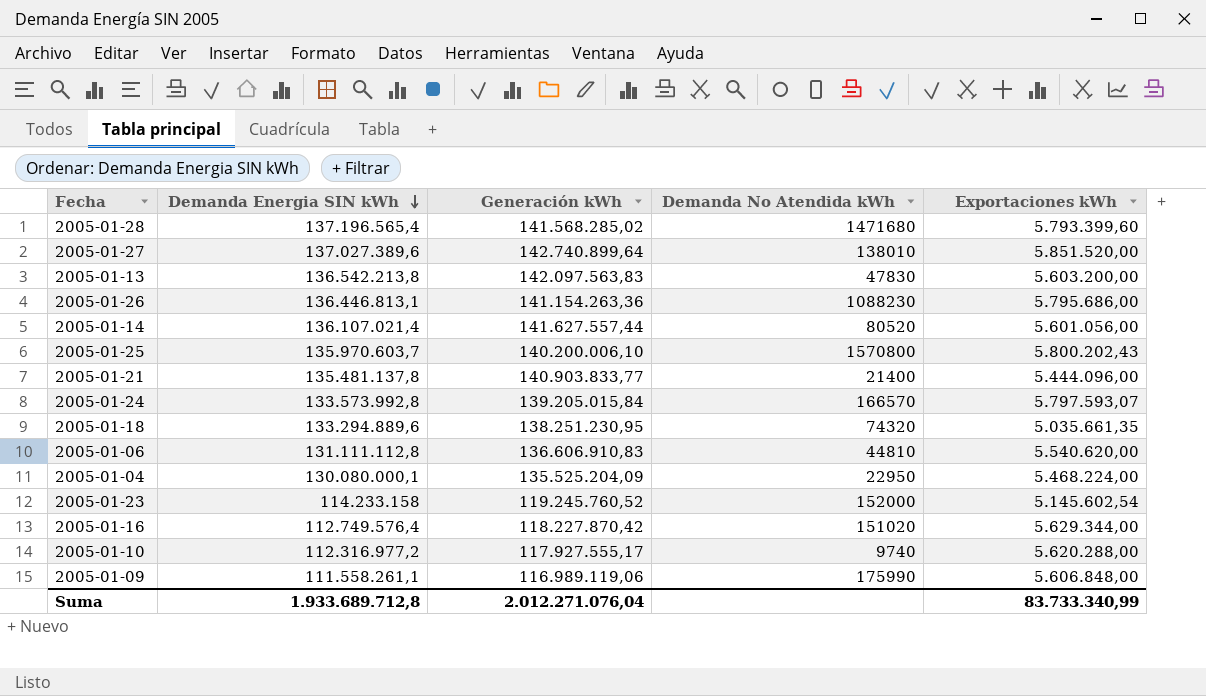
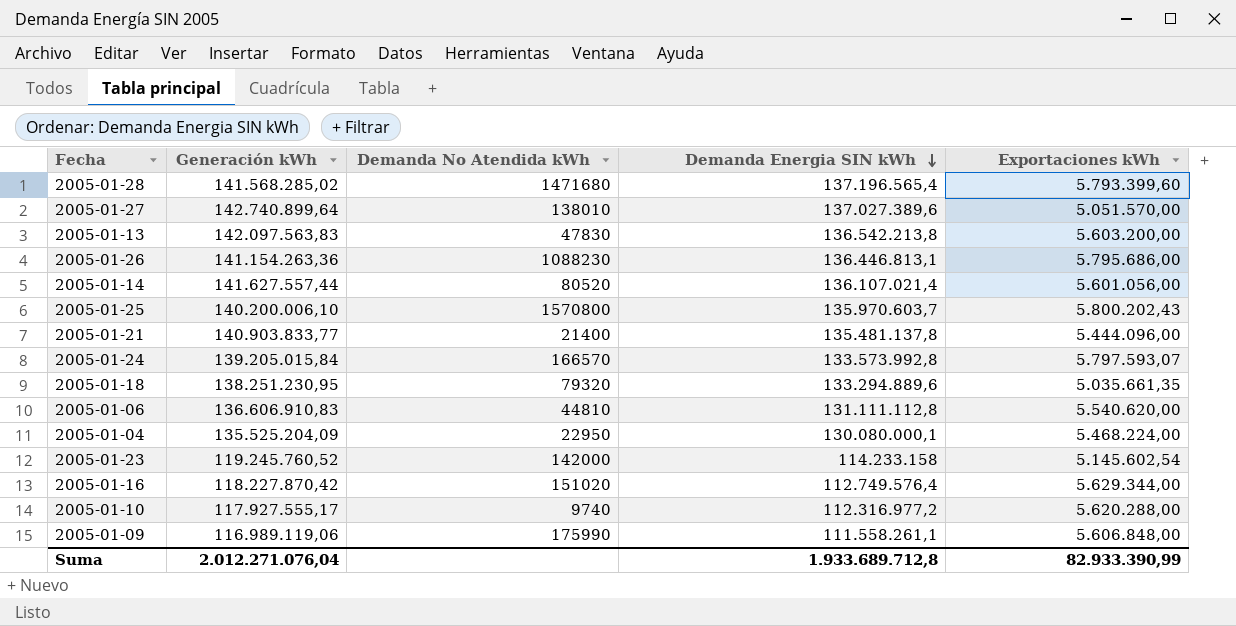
column Demanda Energia SIN kWh | position: 2 -> 4
2005-01-27 | Exportaciones kWh: 5.851.520,00 -> 5.051.570,00
2005-01-18 | Demanda No Atendida kWh: 74320 -> 79320
2005-01-23 | Demanda No Atendida kWh: 152000 -> 142000
Suma | Exportaciones kWh: 83.733.340,99 -> 82.933.390,99

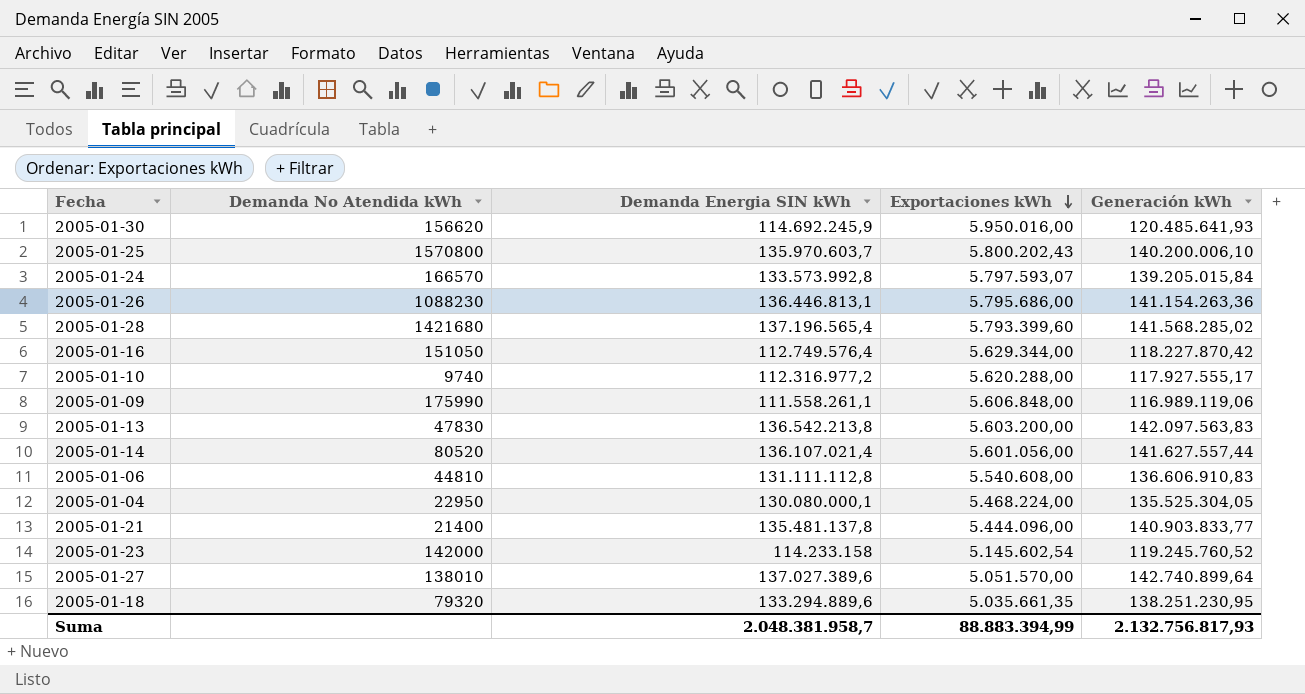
row order: Demanda Energia SIN kWh descending -> Exportaciones kWh descending
column Generación kWh | position: 2 -> 5
row 2005-01-30: none -> 156620 | 114.692.245,9 | 5.950.016,00 | 120.485.641,93
2005-01-28 | Demanda No Atendida kWh: 1471680 -> 1421680
2005-01-16 | Demanda No Atendida kWh: 151020 -> 151050
2005-01-06 | Exportaciones kWh: 5.540.620,00 -> 5.540.608,00
2005-01-04 | Generación kWh: 135.525.204,09 -> 135.525.304,05
Suma | Demanda Energia SIN kWh: 1.933.689.712,8 -> 2.048.381.958,7
Suma | Exportaciones kWh: 82.933.390,99 -> 88.883.394,99
Suma | Generación kWh: 2.012.271.076,04 -> 2.132.756.817,93

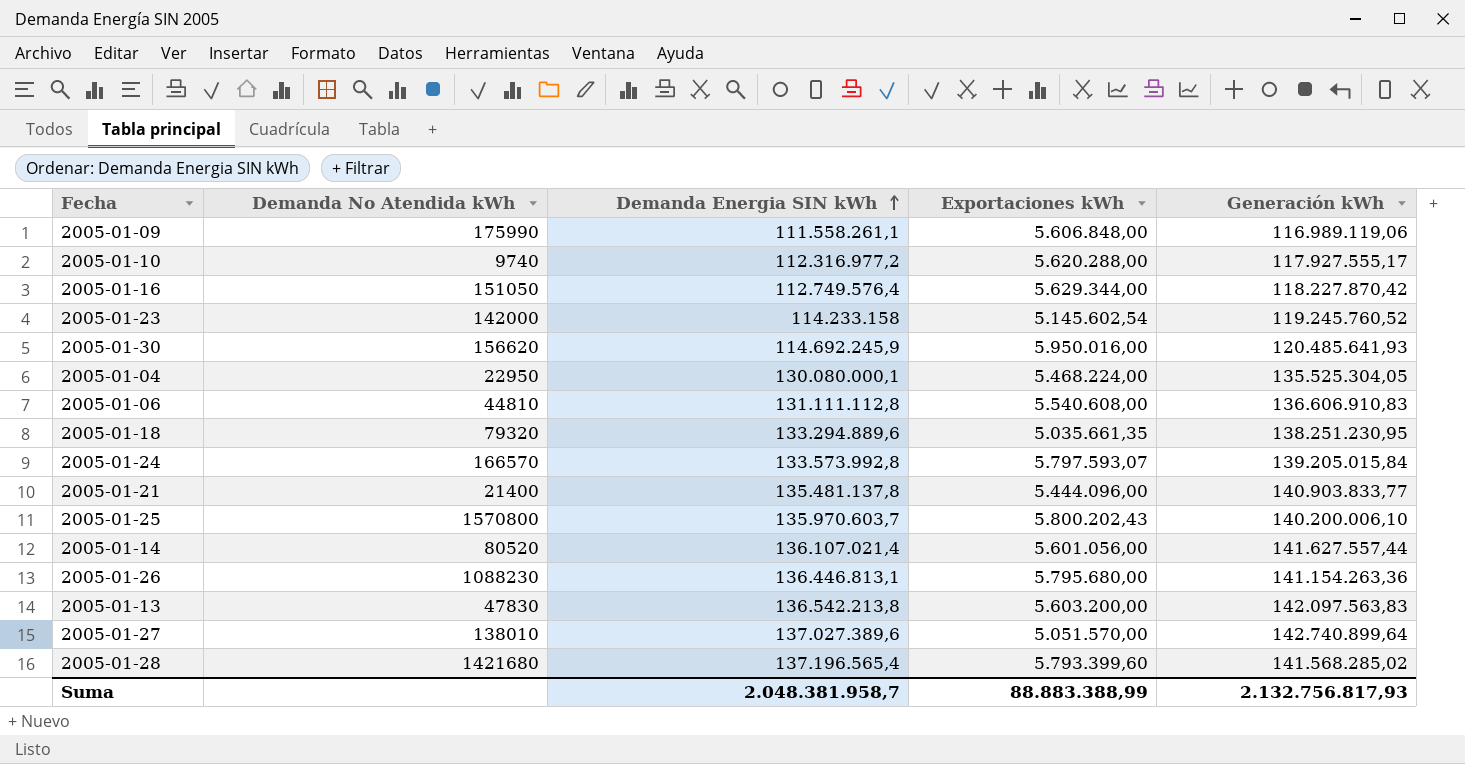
row order: Exportaciones kWh descending -> Demanda Energia SIN kWh ascending
2005-01-26 | Exportaciones kWh: 5.795.686,00 -> 5.795.680,00
Suma | Exportaciones kWh: 88.883.394,99 -> 88.883.388,99

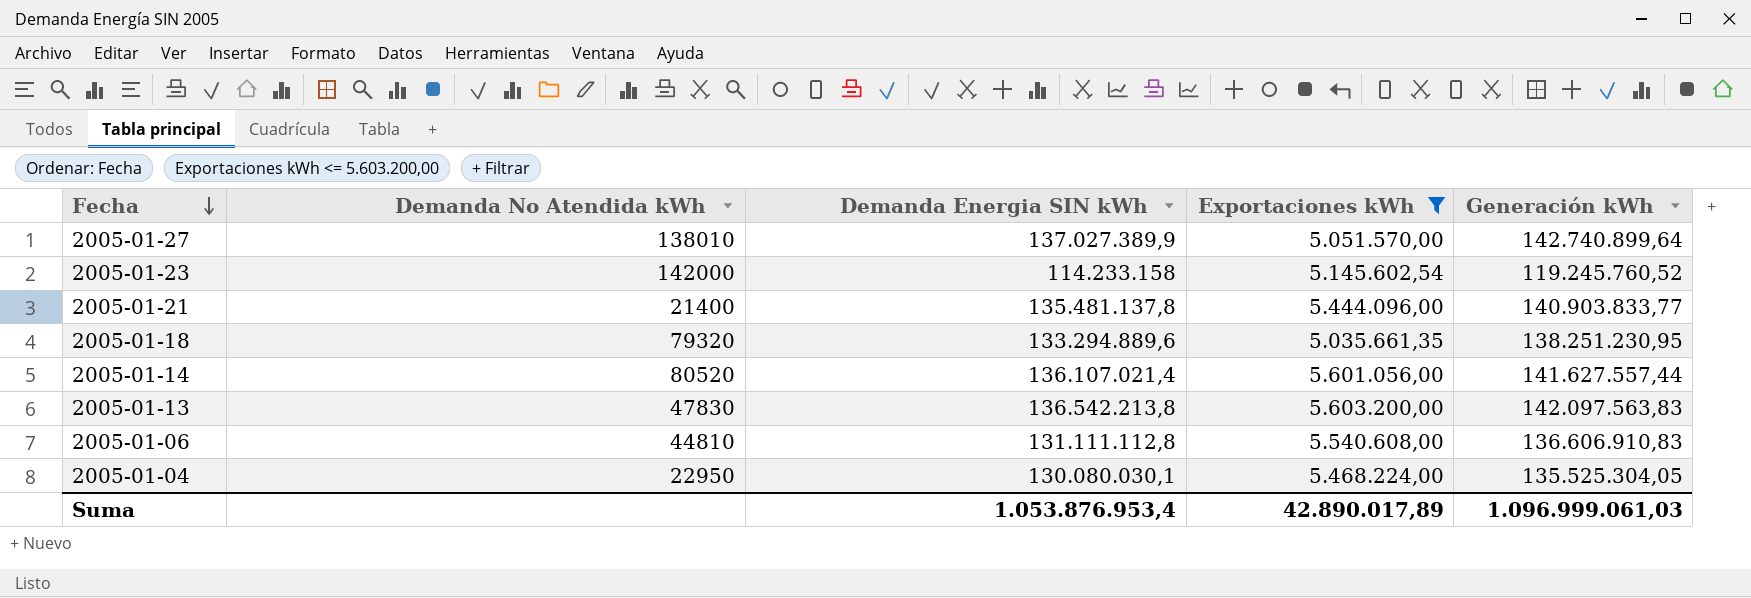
filter: none -> Exportaciones kWh <= 5.603.200,00
row order: Demanda Energia SIN kWh ascending -> Fecha descending
2005-01-27 | Demanda Energia SIN kWh: 137.027.389,6 -> 137.027.389,9
2005-01-04 | Demanda Energia SIN kWh: 130.080.000,1 -> 130.080.030,1
Suma | Demanda Energia SIN kWh: 2.048.381.958,7 -> 1.053.876.953,4
Suma | Exportaciones kWh: 88.883.388,99 -> 42.890.017,89
Suma | Generación kWh: 2.132.756.817,93 -> 1.096.999.061,03

